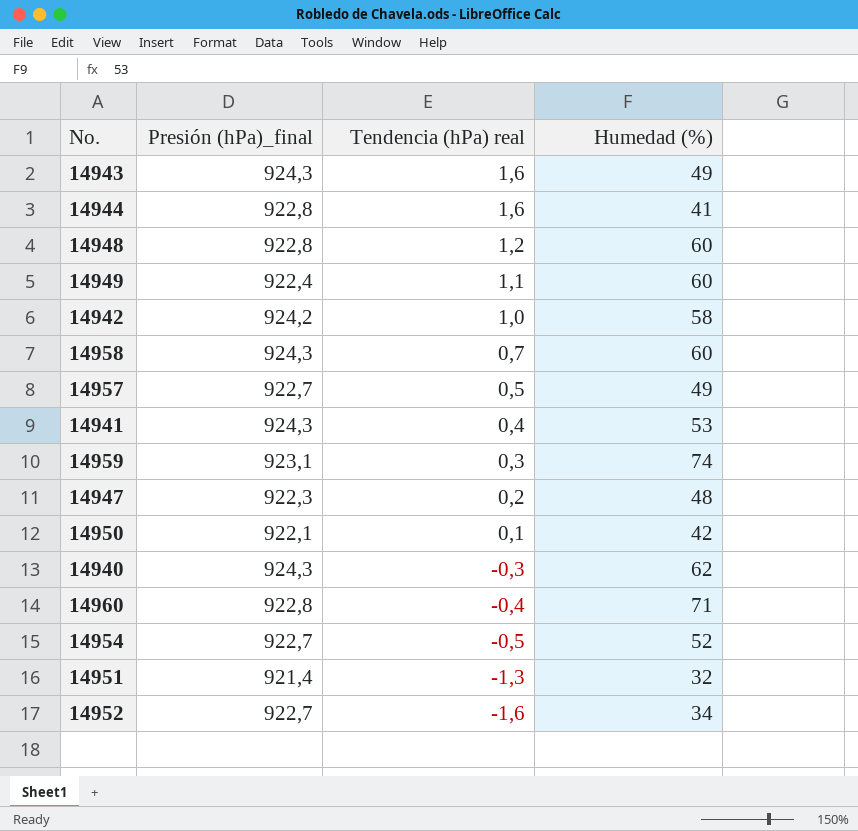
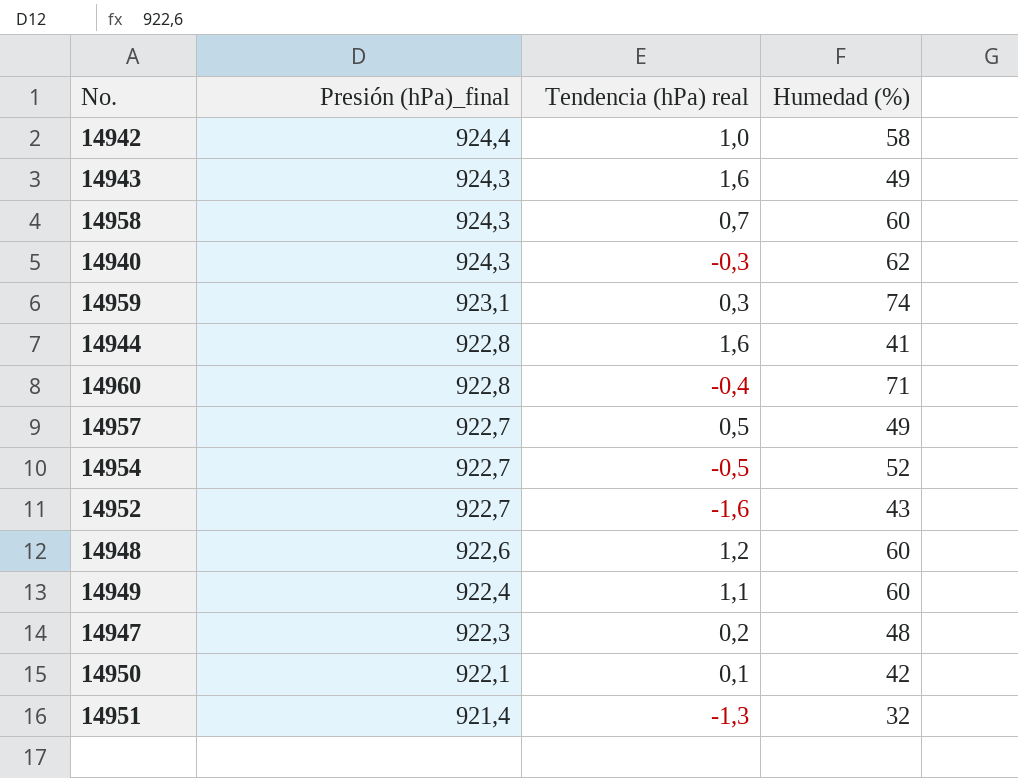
row order: Tendencia (hPa) real descending -> Presión (hPa)_final descending
row 14941: 924,3 | 0,4 | 53 -> none
14942 | Presión (hPa)_final: 924,2 -> 924,4
14952 | Humedad (%): 34 -> 43
14948 | Presión (hPa)_final: 922,8 -> 922,6

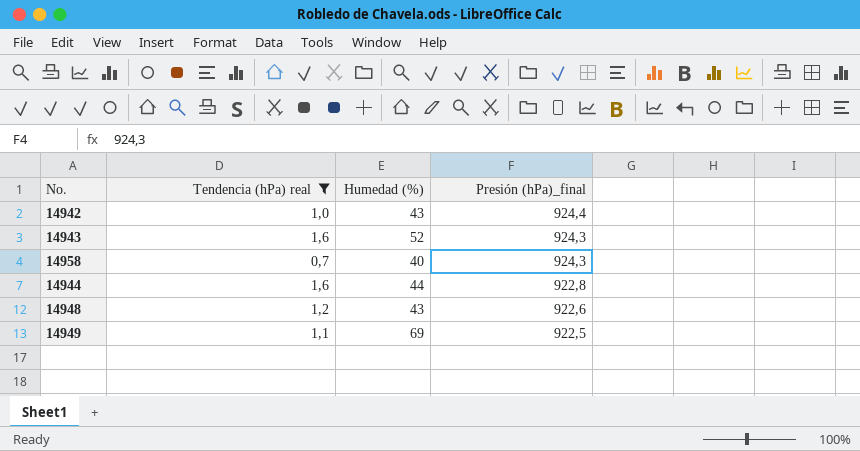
filter: none -> Tendencia (hPa) real >= 0,7
column Presión (hPa)_final | position: 2 -> 4
14942 | Humedad (%): 58 -> 43
14943 | Humedad (%): 49 -> 52
14958 | Humedad (%): 60 -> 40
14944 | Humedad (%): 41 -> 44
14948 | Humedad (%): 60 -> 43
14949 | Humedad (%): 60 -> 69
14949 | Presión (hPa)_final: 922,4 -> 922,5

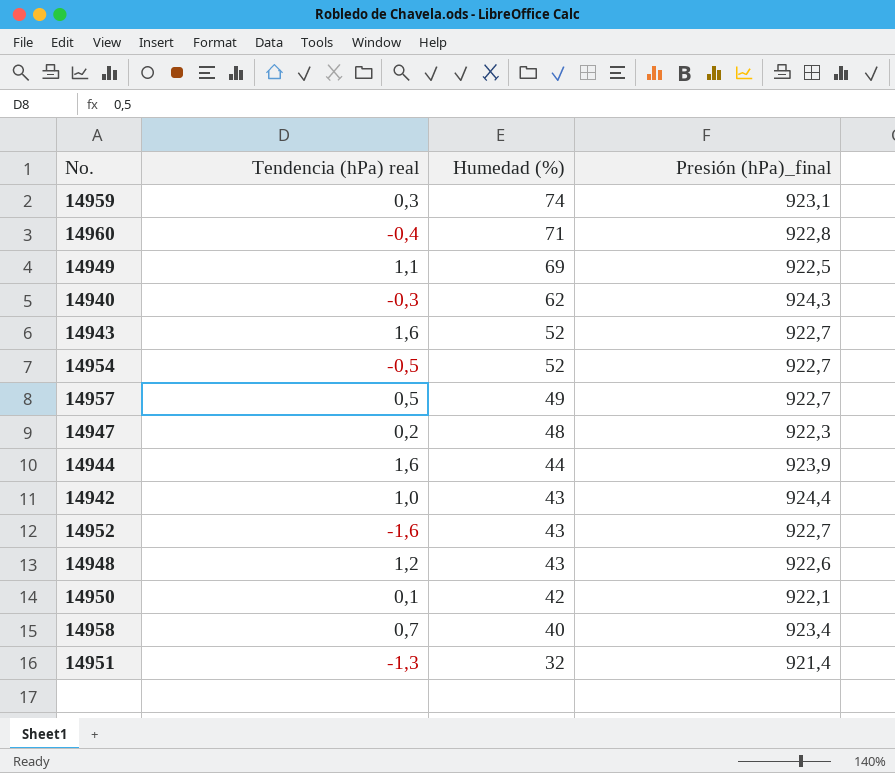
filter: Tendencia (hPa) real >= 0,7 -> none
row order: Presión (hPa)_final descending -> Humedad (%) descending
14943 | Presión (hPa)_final: 924,3 -> 922,7
14944 | Presión (hPa)_final: 922,8 -> 923,9
14958 | Presión (hPa)_final: 924,3 -> 923,4

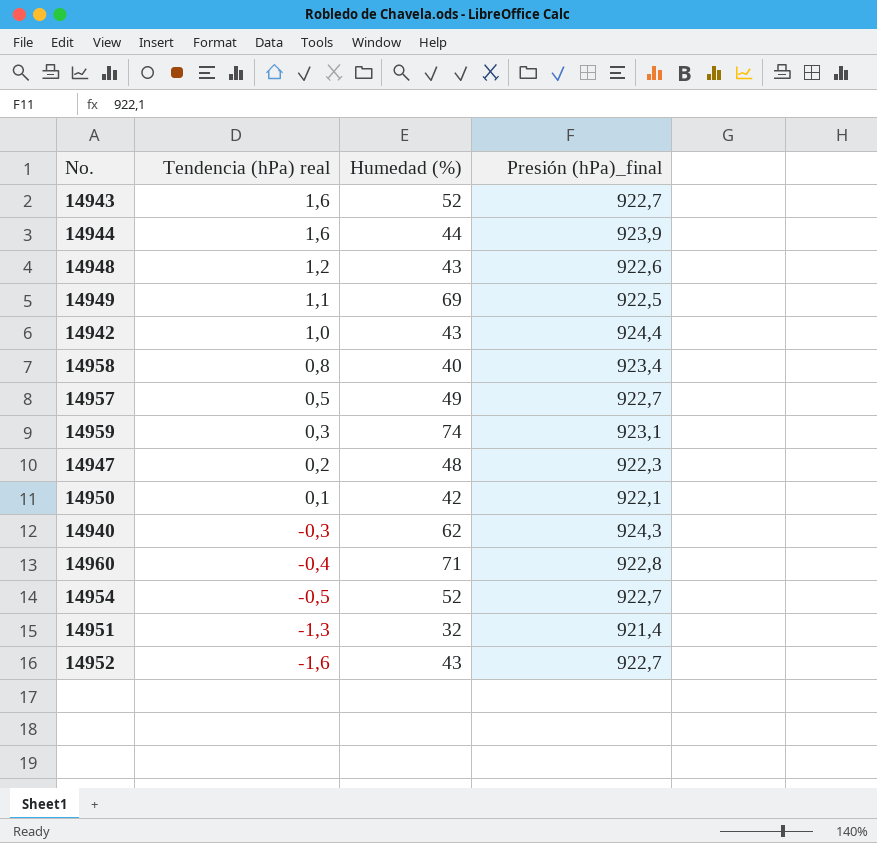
row order: Humedad (%) descending -> Tendencia (hPa) real descending
14958 | Tendencia (hPa) real: 0,7 -> 0,8

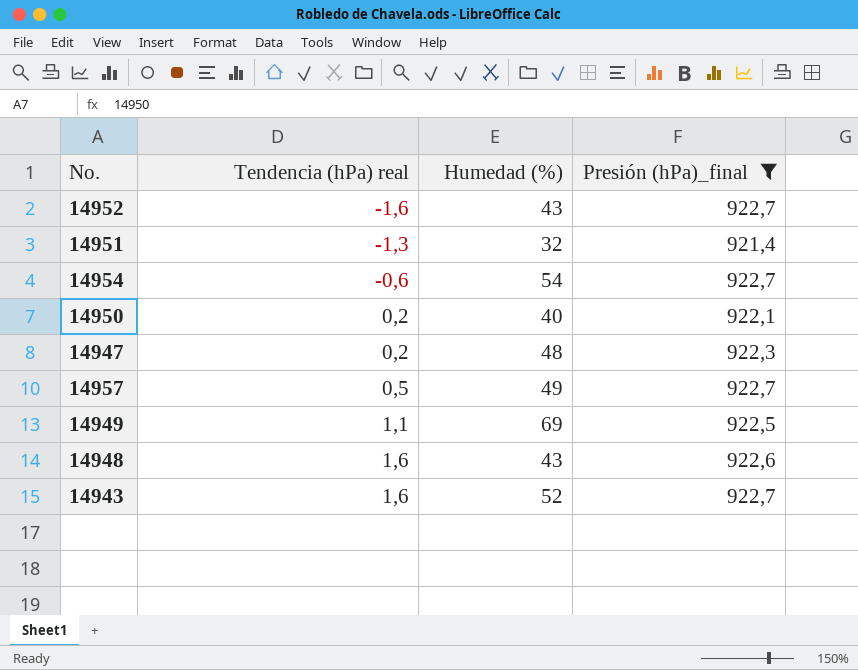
filter: none -> Presión (hPa)_final <= 922,7
row order: Tendencia (hPa) real descending -> Tendencia (hPa) real ascending
14954 | Tendencia (hPa) real: -0,5 -> -0,6
14954 | Humedad (%): 52 -> 54
14950 | Tendencia (hPa) real: 0,1 -> 0,2
14950 | Humedad (%): 42 -> 40
14948 | Tendencia (hPa) real: 1,2 -> 1,6

